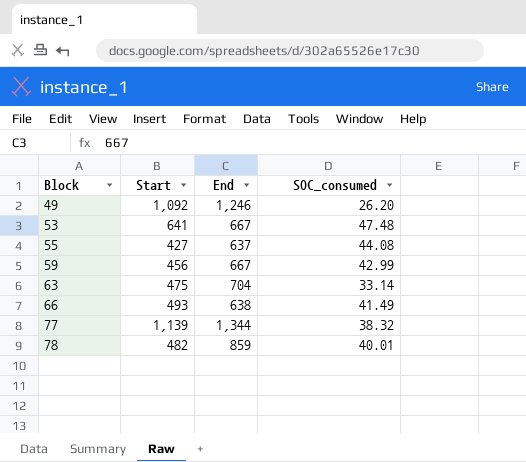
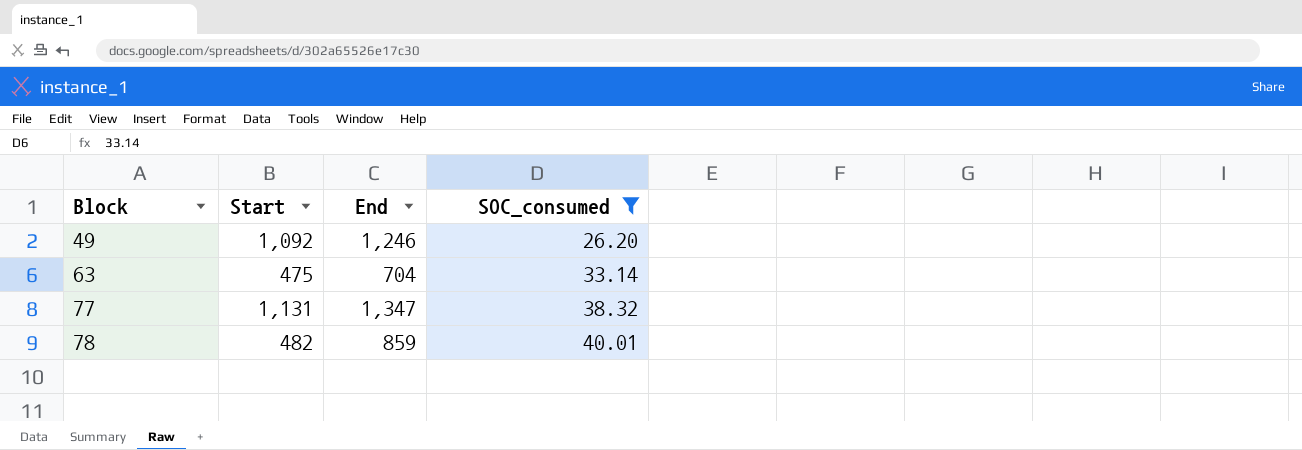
filter: none -> SOC_consumed <= 40.01
77 | Start: 1,139 -> 1,131
77 | End: 1,344 -> 1,347

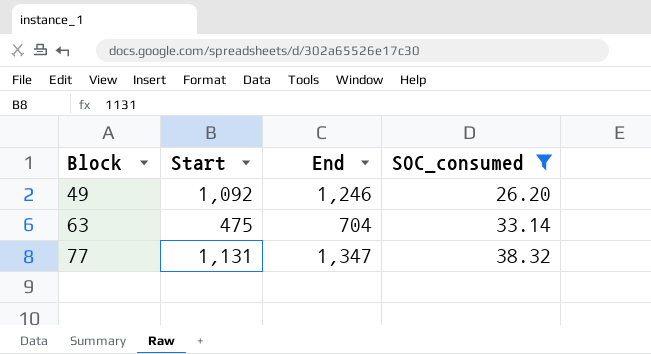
row 78: 482 | 859 | 40.01 -> none

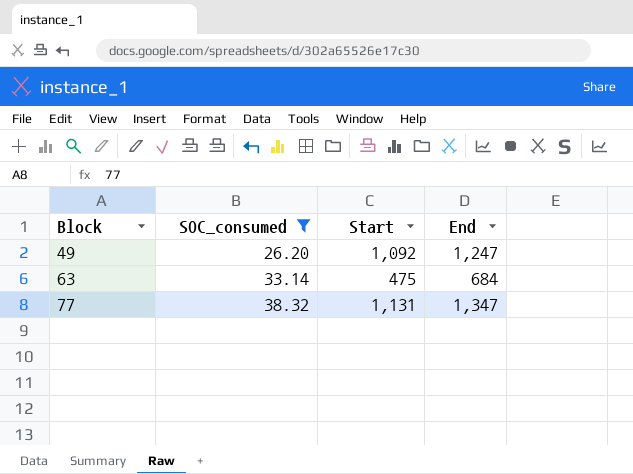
column SOC_consumed | position: 4 -> 2
49 | End: 1,246 -> 1,247
63 | End: 704 -> 684

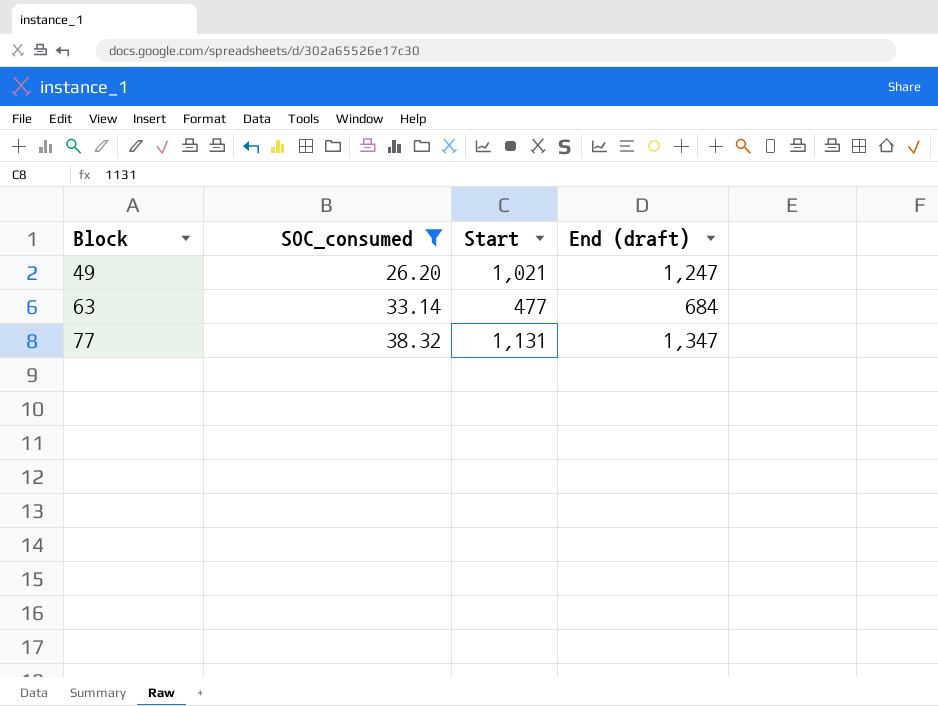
column name: End -> End (draft)
49 | Start: 1,092 -> 1,021
63 | Start: 475 -> 477

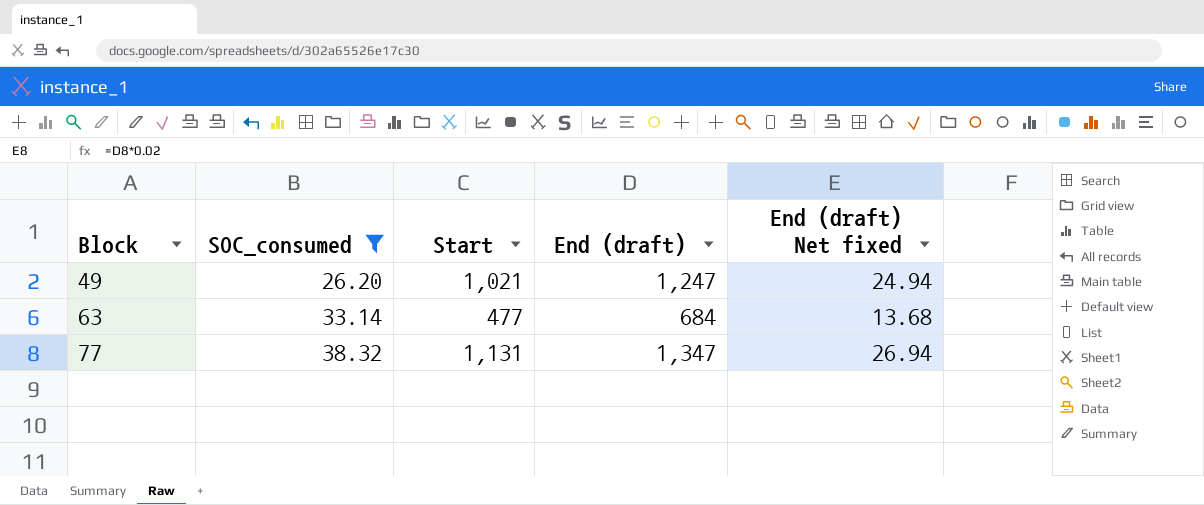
column End (draft) Net fixed | formula: none -> [End (draft)] * 0.02

